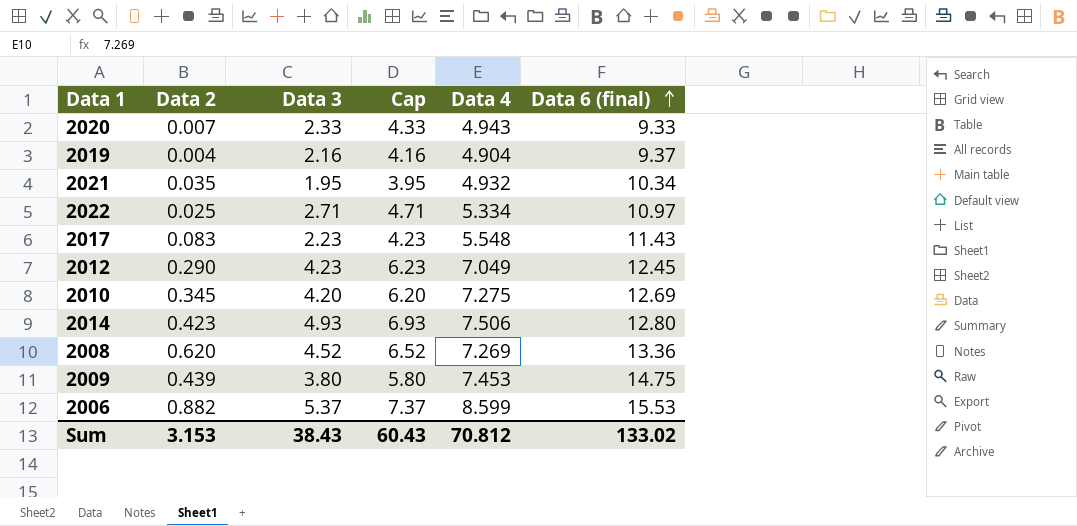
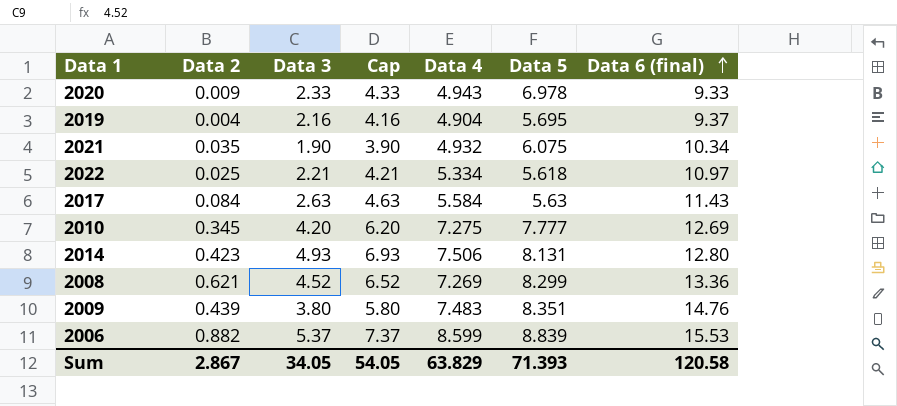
column Data 5 | position: none -> 6
row 2012: 0.290 | 4.23 | 6.23 | 7.049 | 12.45 -> none
2020 | Data 2: 0.007 -> 0.009
2021 | Data 3: 1.95 -> 1.90
2021 | Cap: 3.95 -> 3.90
2022 | Data 3: 2.71 -> 2.21
2022 | Cap: 4.71 -> 4.21
2017 | Data 2: 0.083 -> 0.084
2017 | Data 3: 2.23 -> 2.63
2017 | Cap: 4.23 -> 4.63
2017 | Data 4: 5.548 -> 5.584
2008 | Data 2: 0.620 -> 0.621
2009 | Data 4: 7.453 -> 7.483
2009 | Data 6 (final): 14.75 -> 14.76
Sum | Data 2: 3.153 -> 2.867
Sum | Data 3: 38.43 -> 34.05
Sum | Cap: 60.43 -> 54.05
Sum | Data 4: 70.812 -> 63.829
Sum | Data 6 (final): 133.02 -> 120.58

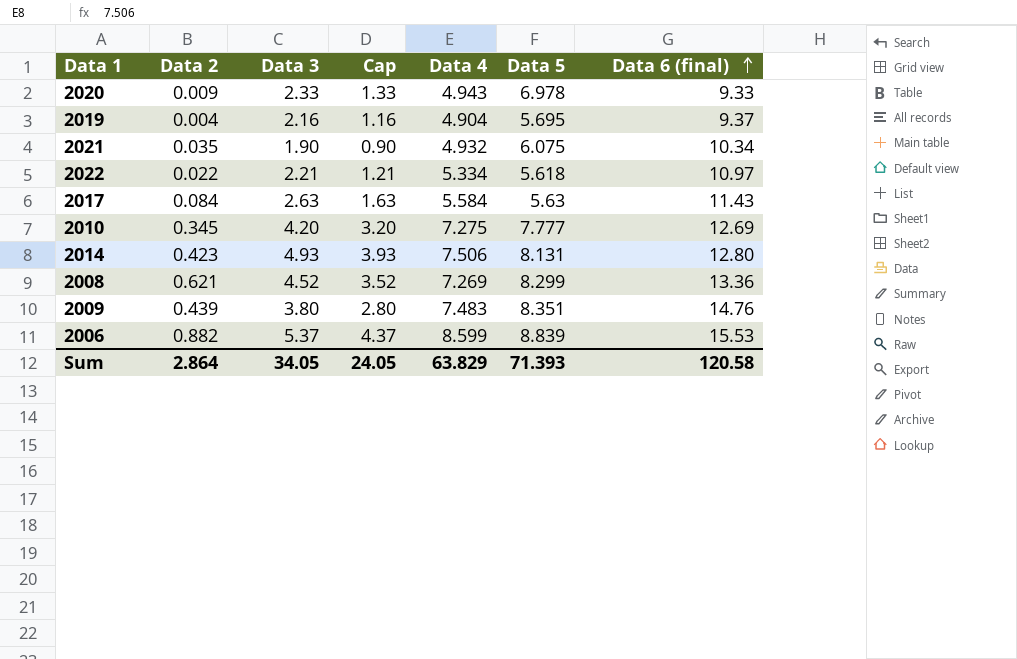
column Cap | formula: [Data 3] + 2 -> [Data 3] - 1
2022 | Data 2: 0.025 -> 0.022
Sum | Data 2: 2.867 -> 2.864
Sum | Cap: 54.05 -> 24.05

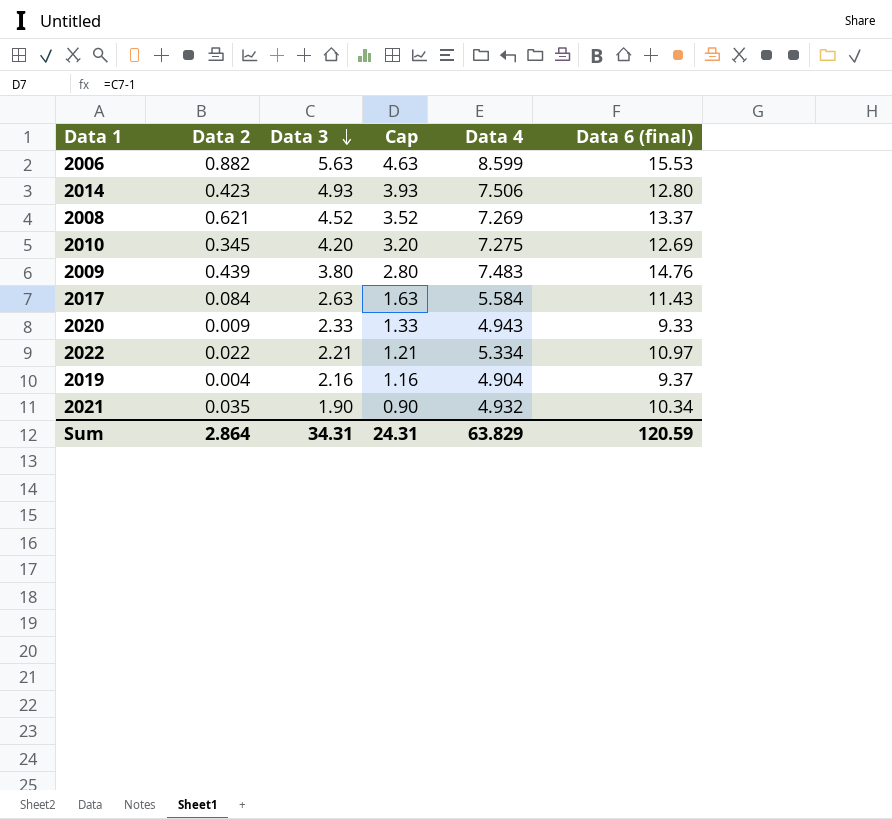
row order: Data 6 (final) ascending -> Data 3 descending
column Data 5 | position: 6 -> none
2006 | Data 3: 5.37 -> 5.63
2006 | Cap: 4.37 -> 4.63
2008 | Data 6 (final): 13.36 -> 13.37
Sum | Data 3: 34.05 -> 34.31
Sum | Cap: 24.05 -> 24.31
Sum | Data 6 (final): 120.58 -> 120.59

